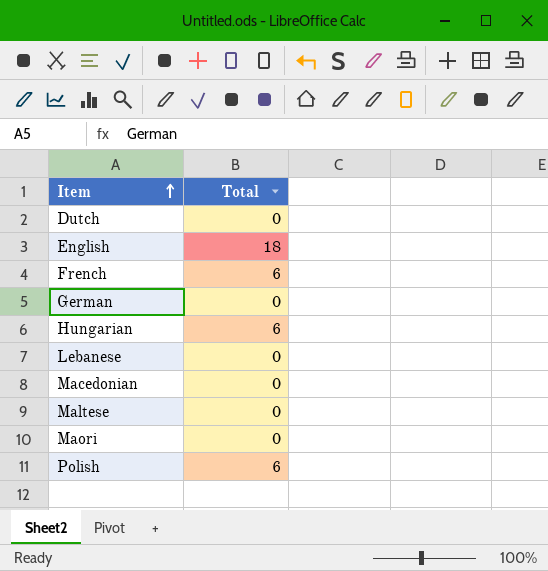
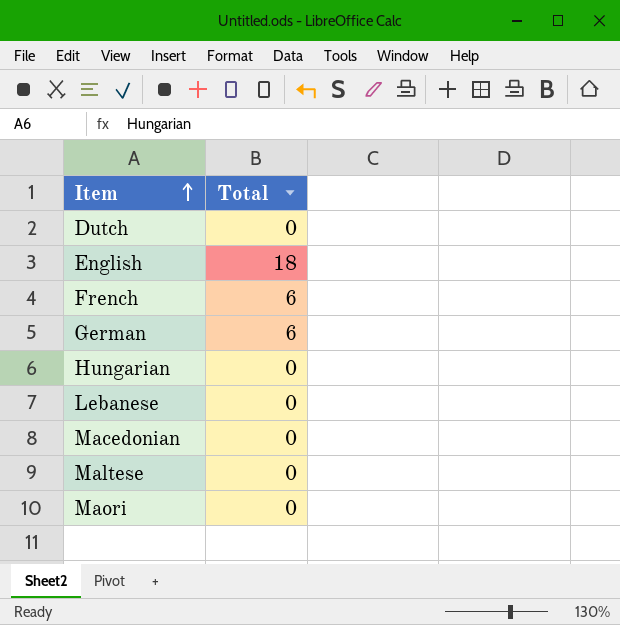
row Polish: 6 -> none
German | Total: 0 -> 6
Hungarian | Total: 6 -> 0

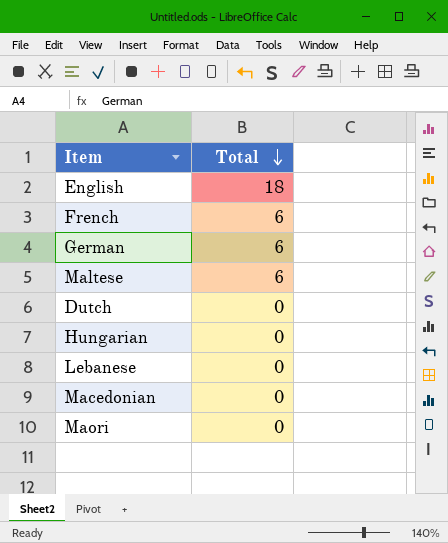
row order: Item ascending -> Total descending
Maltese | Total: 0 -> 6

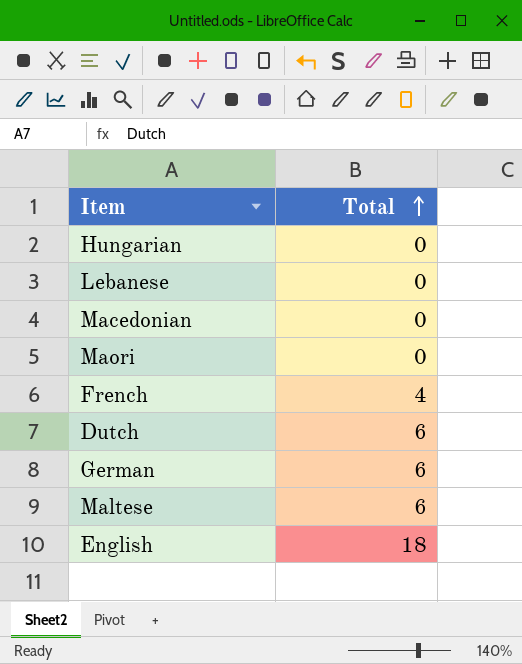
row order: Total descending -> Total ascending
French | Total: 6 -> 4
Dutch | Total: 0 -> 6

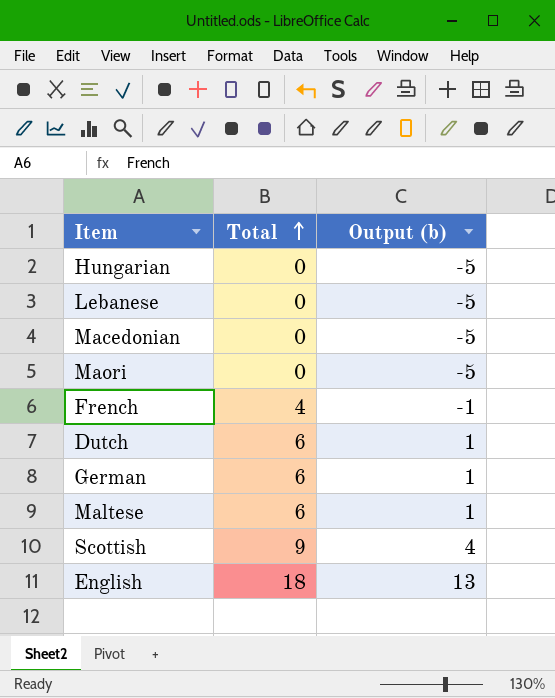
column Output (b) | formula: none -> [Total] - 5
row Scottish: none -> 9 | 4

